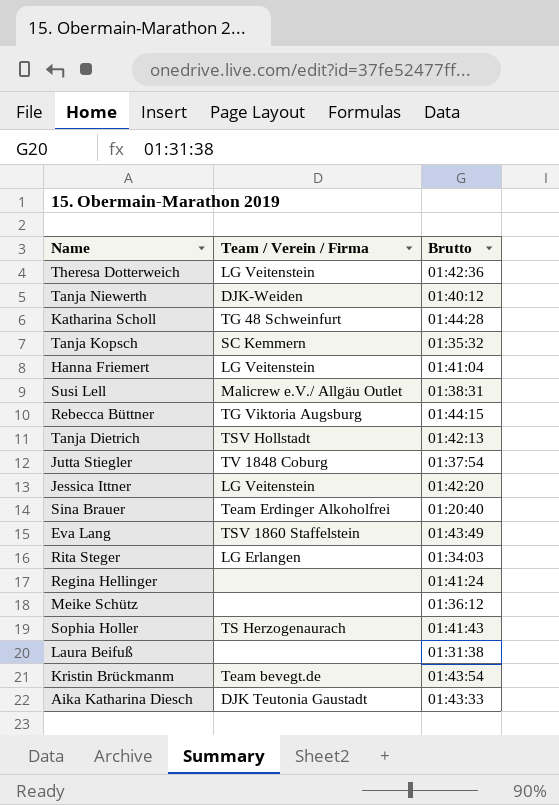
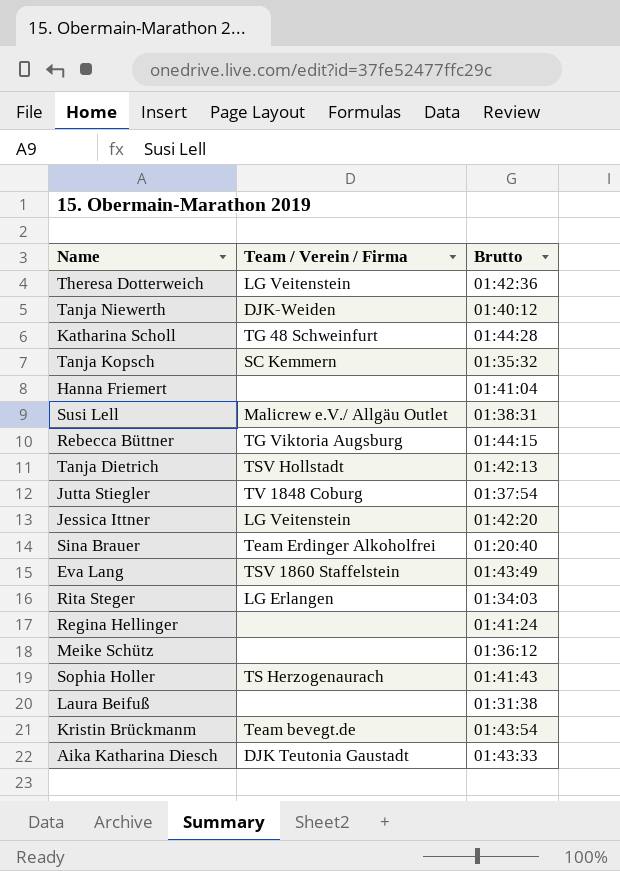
Hanna Friemert | Team / Verein / Firma: LG Veitenstein -> none

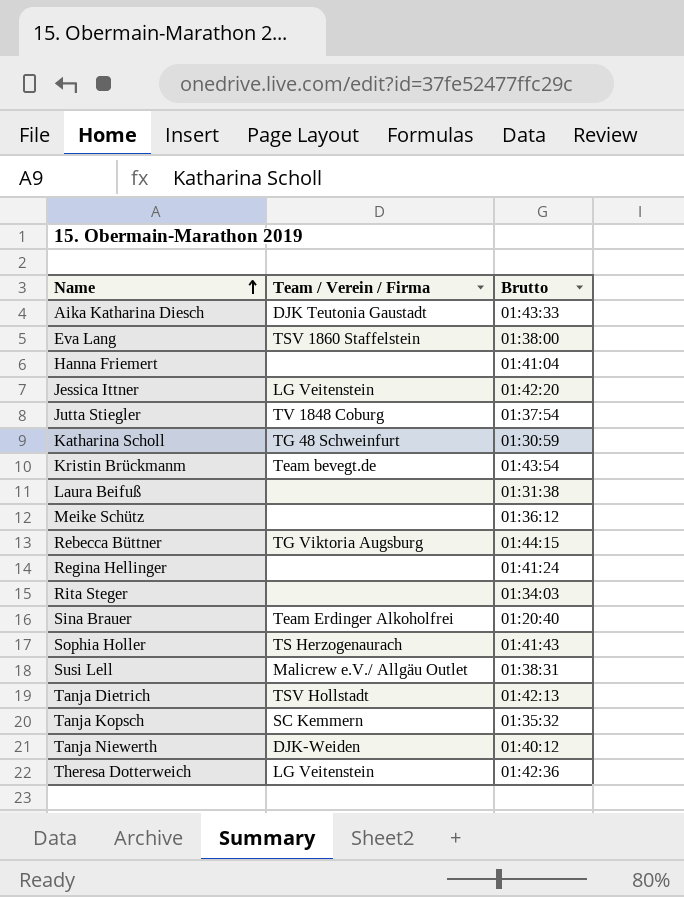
row order: none -> Name ascending
Eva Lang | Brutto: 01:43:49 -> 01:38:00
Katharina Scholl | Brutto: 01:44:28 -> 01:30:59
Rita Steger | Team / Verein / Firma: LG Erlangen -> none

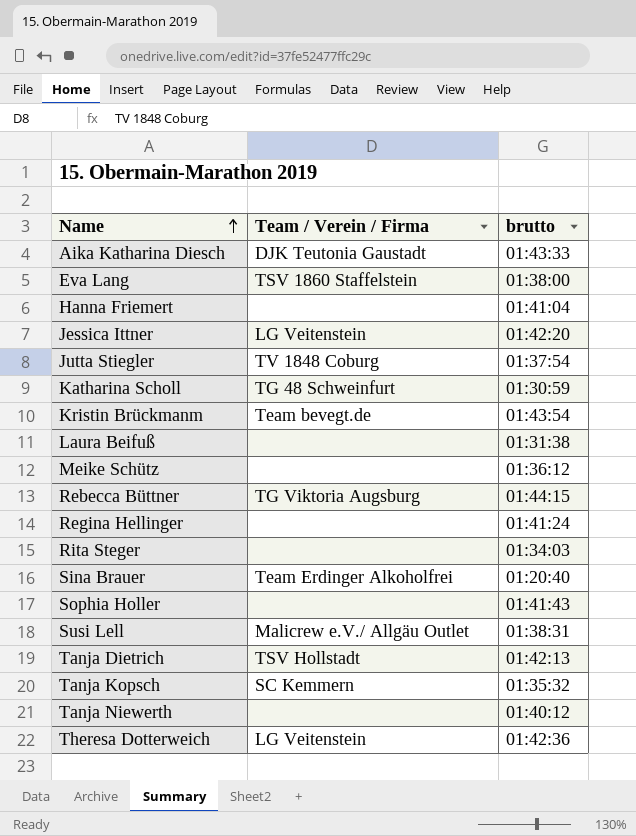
column name: Brutto -> brutto
Sophia Holler | Team / Verein / Firma: TS Herzogenaurach -> none
Tanja Niewerth | Team / Verein / Firma: DJK-Weiden -> none

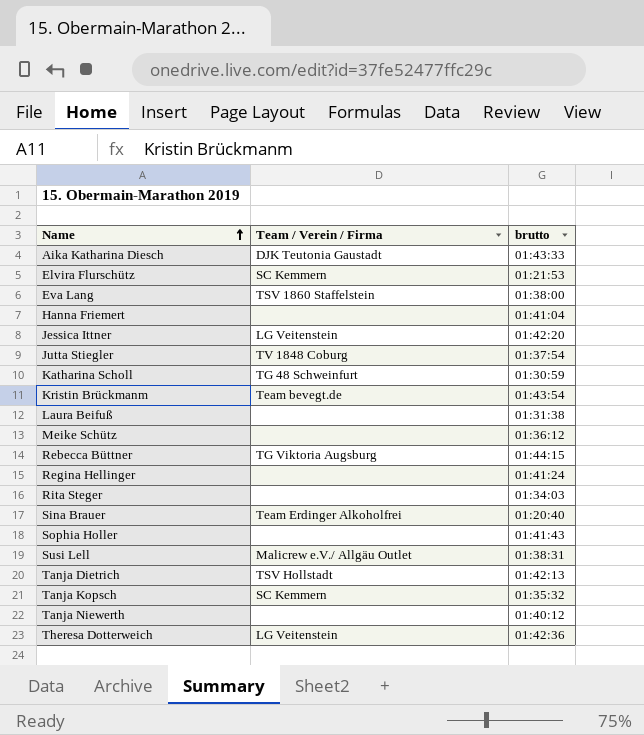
row Elvira Flurschütz: none -> SC Kemmern | 01:21:53

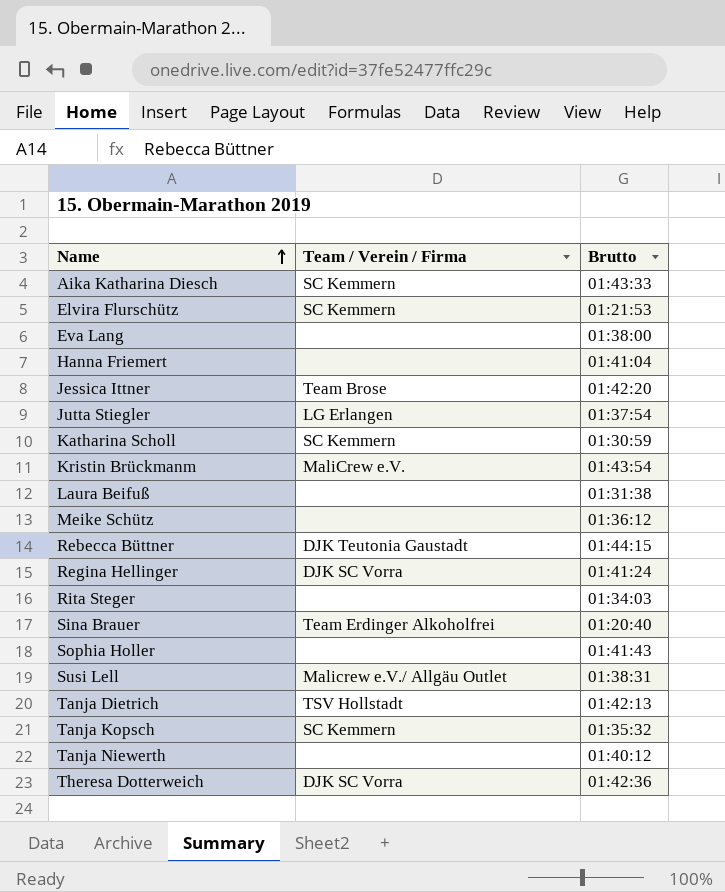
column name: brutto -> Brutto
Aika Katharina Diesch | Team / Verein / Firma: DJK Teutonia Gaustadt -> SC Kemmern
Eva Lang | Team / Verein / Firma: TSV 1860 Staffelstein -> none
Jessica Ittner | Team / Verein / Firma: LG Veitenstein -> Team Brose
Jutta Stiegler | Team / Verein / Firma: TV 1848 Coburg -> LG Erlangen
Katharina Scholl | Team / Verein / Firma: TG 48 Schweinfurt -> SC Kemmern
Kristin Brückmanm | Team / Verein / Firma: Team bevegt.de -> MaliCrew e.V.
Rebecca Büttner | Team / Verein / Firma: TG Viktoria Augsburg -> DJK Teutonia Gaustadt
Regina Hellinger | Team / Verein / Firma: none -> DJK SC Vorra
Theresa Dotterweich | Team / Verein / Firma: LG Veitenstein -> DJK SC Vorra

